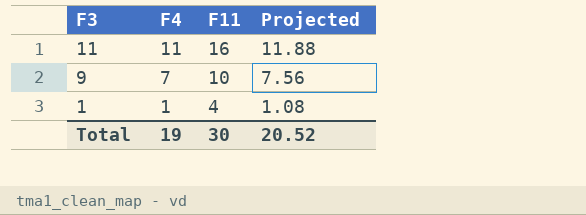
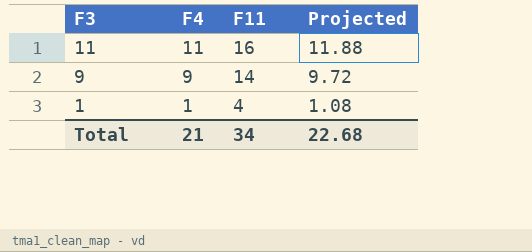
9 | F4: 7 -> 9
9 | F11: 10 -> 14
9 | Projected: 7.56 -> 9.72
Total | F4: 19 -> 21
Total | F11: 30 -> 34
Total | Projected: 20.52 -> 22.68

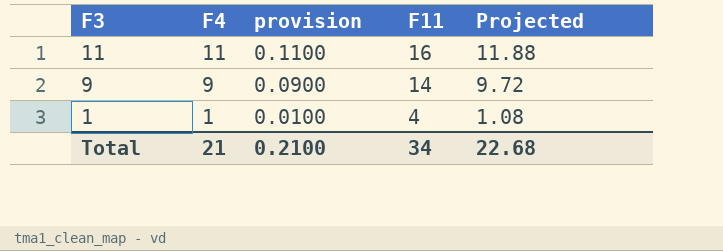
column provision | formula: none -> [F4] * 0.01

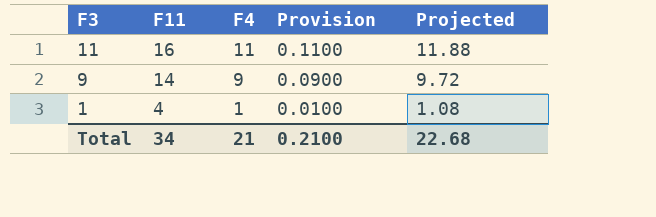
column F11 | position: 4 -> 2
column name: provision -> Provision

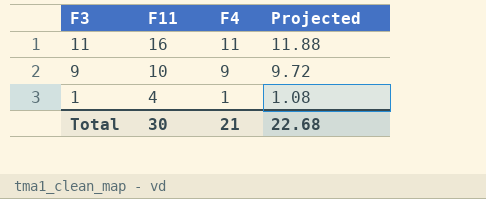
column Provision | formula: [F4] * 0.01 -> none
9 | F11: 14 -> 10
Total | F11: 34 -> 30

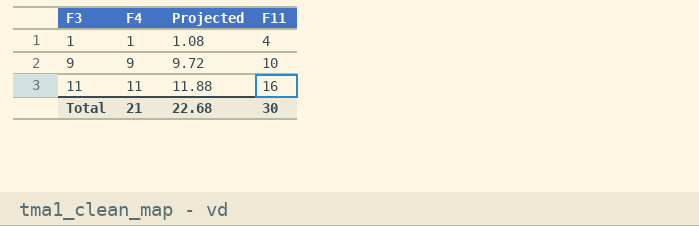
row order: F3 descending -> F3 ascending
column F11 | position: 2 -> 4

